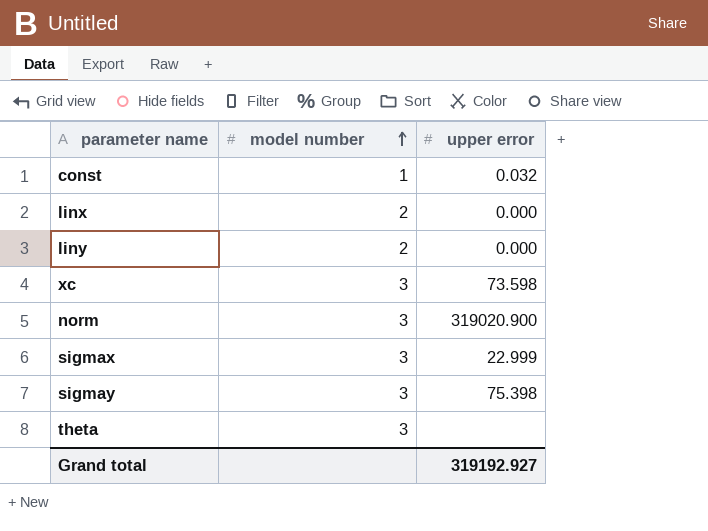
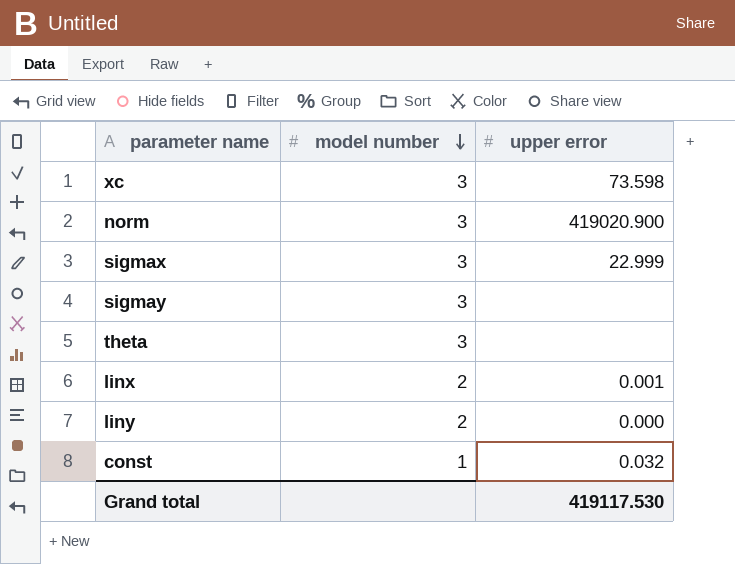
row order: model number ascending -> model number descending
norm | upper error: 319020.900 -> 419020.900
sigmay | upper error: 75.398 -> none
linx | upper error: 0.000 -> 0.001
Grand total | upper error: 319192.927 -> 419117.530

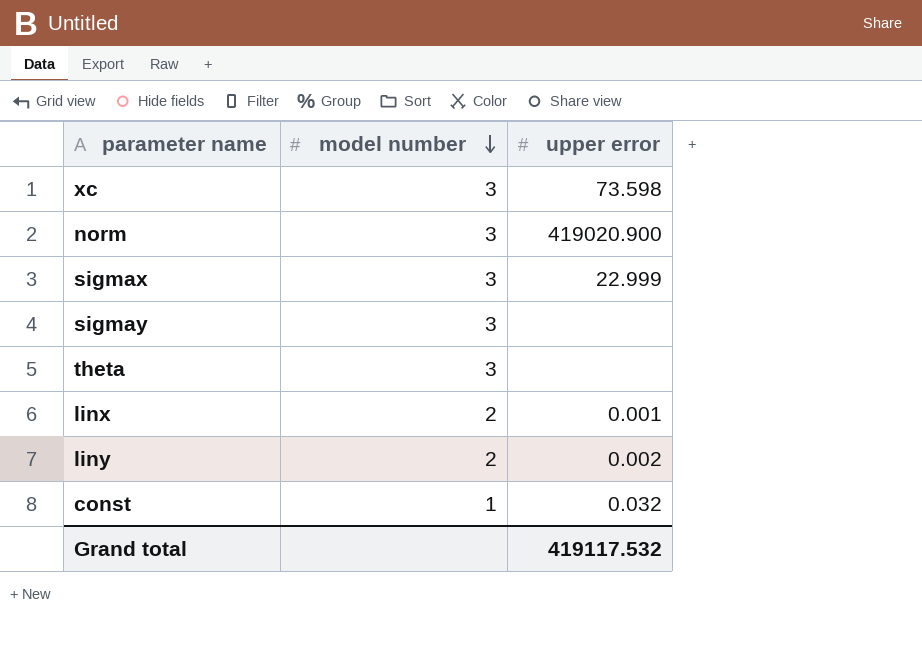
liny | upper error: 0.000 -> 0.002
Grand total | upper error: 419117.530 -> 419117.532

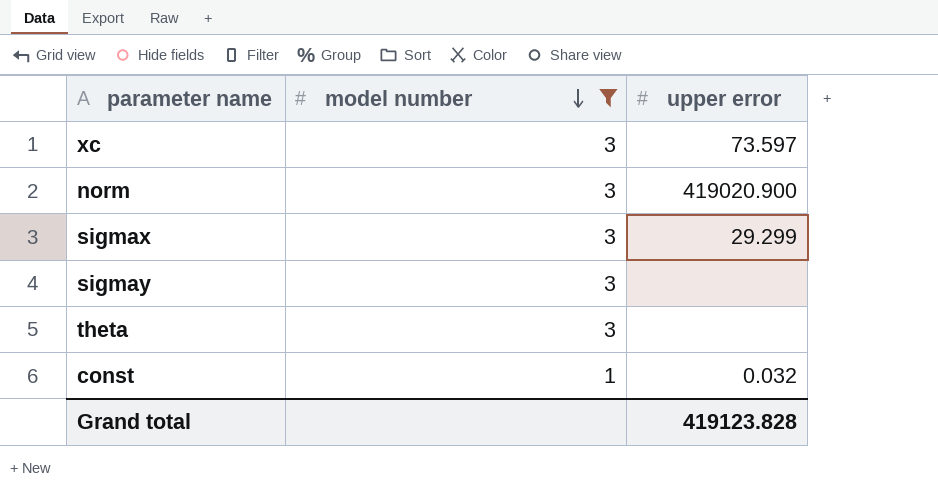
filter: none -> model number != 2
xc | upper error: 73.598 -> 73.597
sigmax | upper error: 22.999 -> 29.299
Grand total | upper error: 419117.532 -> 419123.828

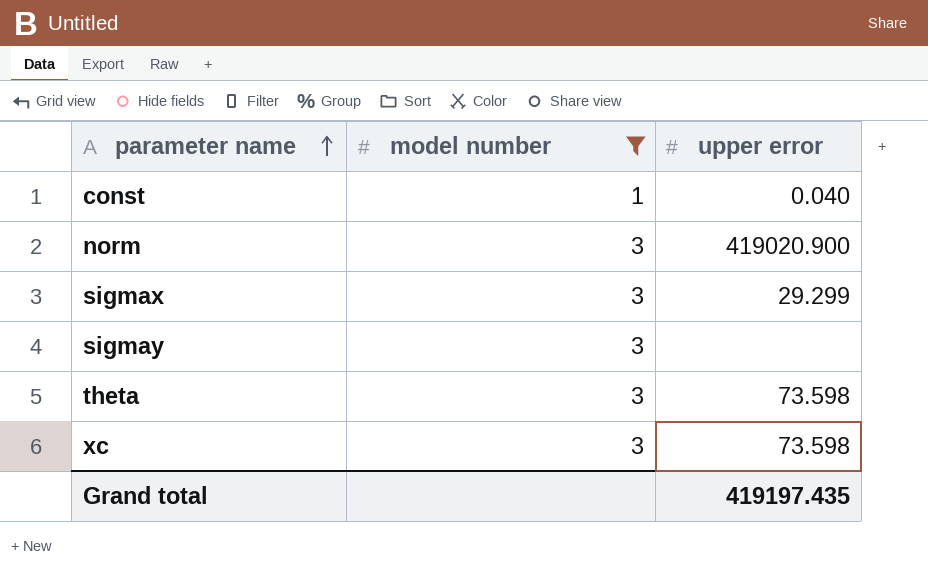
row order: model number descending -> parameter name ascending
const | upper error: 0.032 -> 0.040
theta | upper error: none -> 73.598
xc | upper error: 73.597 -> 73.598
Grand total | upper error: 419123.828 -> 419197.435

